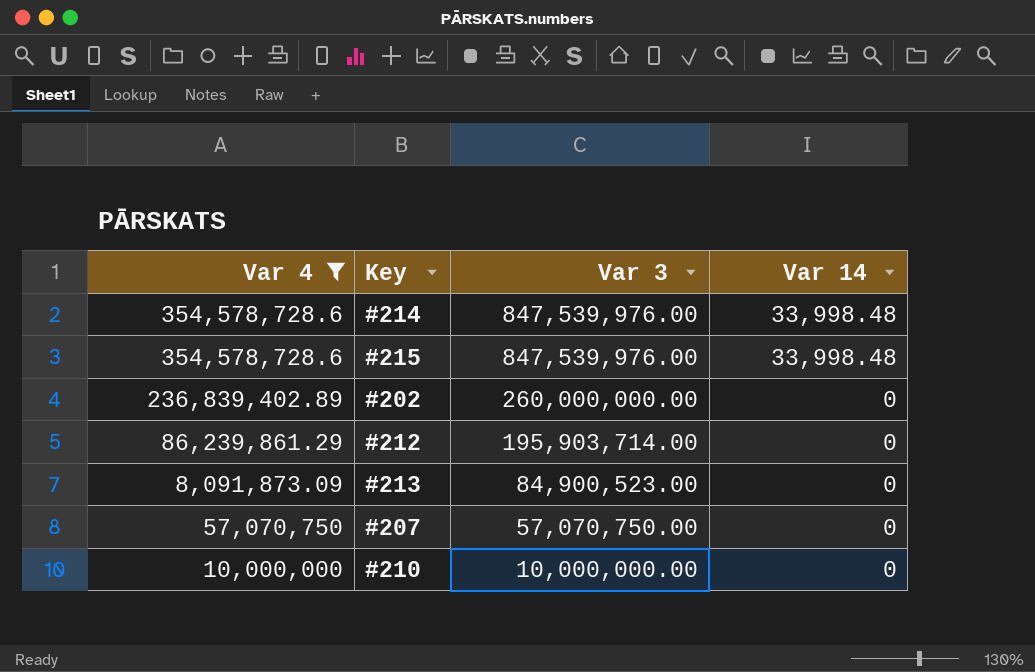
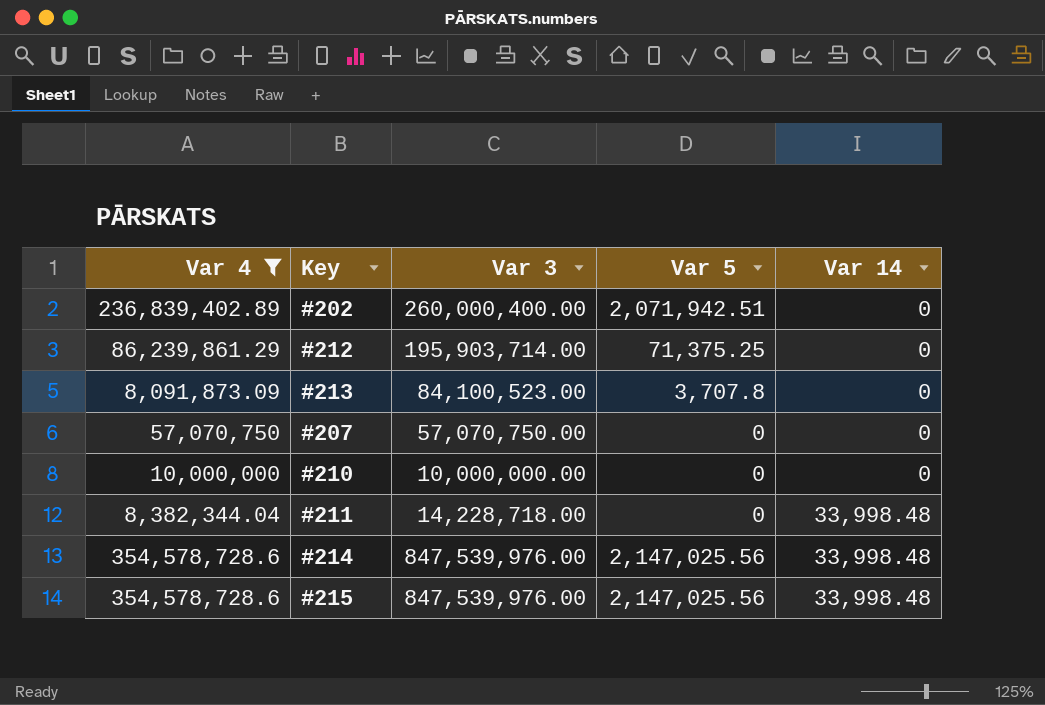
row order: Var 3 descending -> Var 14 ascending
column Var 5 | position: none -> 4
#202 | Var 3: 260,000,000.00 -> 260,000,400.00
#213 | Var 3: 84,900,523.00 -> 84,100,523.00
row #211: none -> 8,382,344.04 | 14,228,718.00 | 0 | 33,998.48

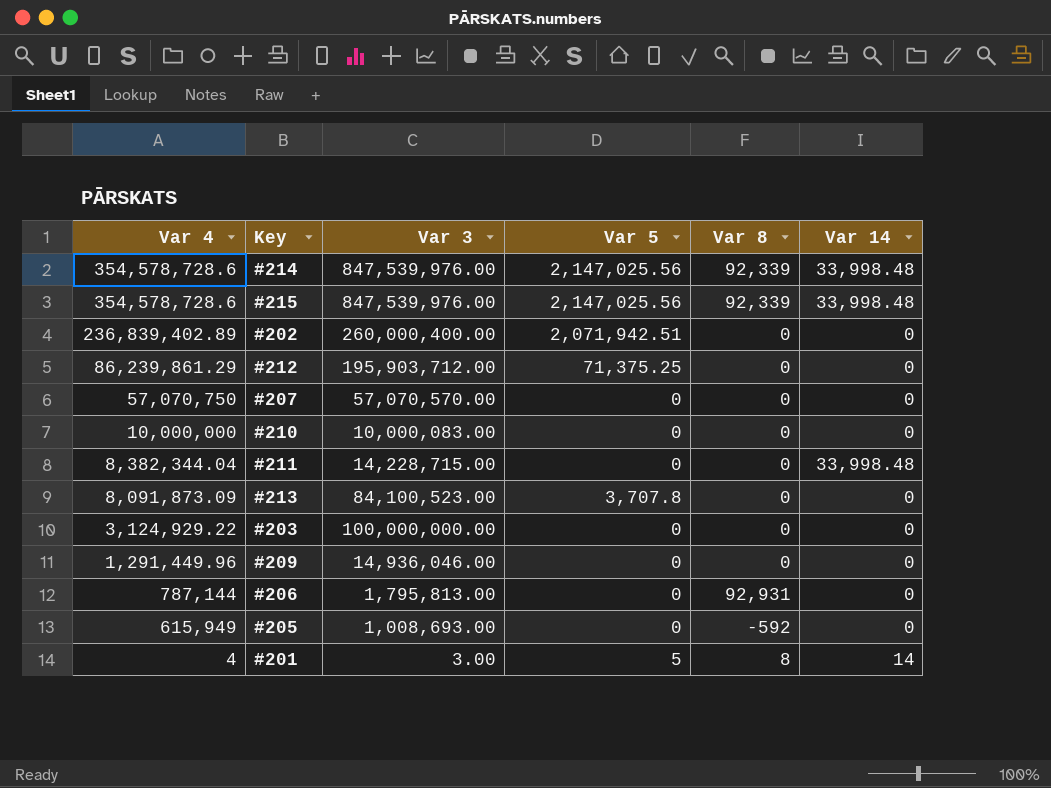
filter: Var 4 >= 8,091,873.09 -> none
row order: Var 14 ascending -> Var 4 descending
column Var 8 | position: none -> 5
#212 | Var 3: 195,903,714.00 -> 195,903,712.00
#207 | Var 3: 57,070,750.00 -> 57,070,570.00
#210 | Var 3: 10,000,000.00 -> 10,000,083.00
#211 | Var 3: 14,228,718.00 -> 14,228,715.00

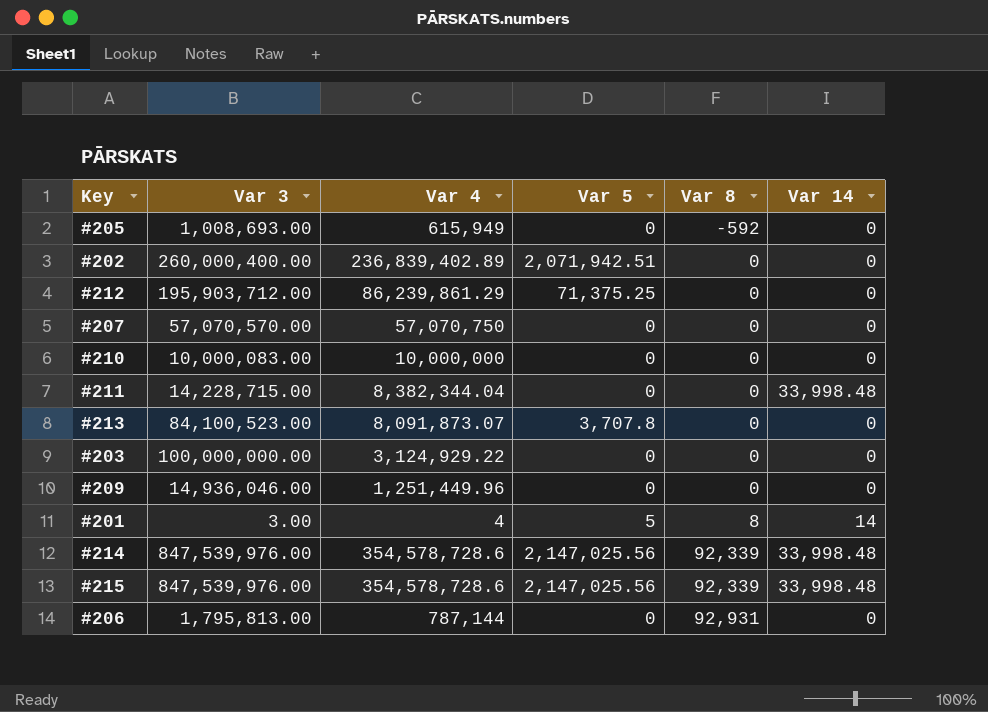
row order: Var 4 descending -> Var 8 ascending
column Var 4 | position: 1 -> 3
#213 | Var 4: 8,091,873.09 -> 8,091,873.07
#209 | Var 4: 1,291,449.96 -> 1,251,449.96

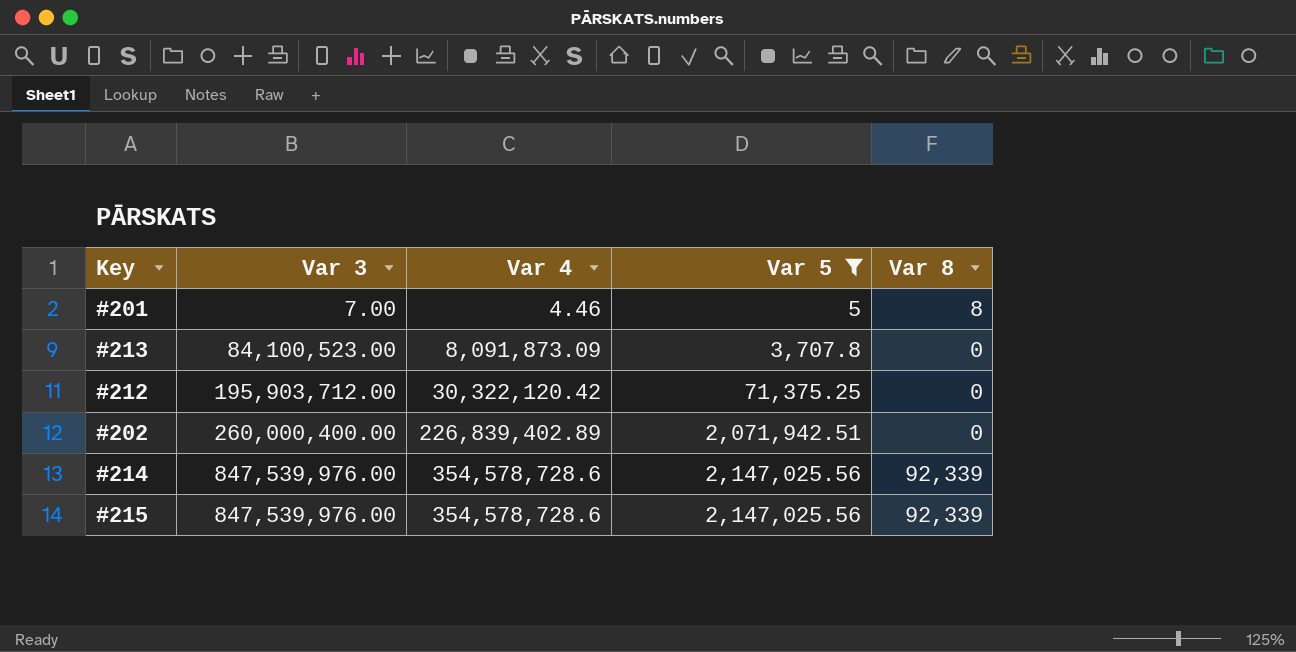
filter: none -> Var 5 != 0
row order: Var 8 ascending -> Var 3 ascending
column Var 14 | position: 6 -> none
#201 | Var 3: 3.00 -> 7.00
#201 | Var 4: 4 -> 4.46
#213 | Var 4: 8,091,873.07 -> 8,091,873.09
#212 | Var 4: 86,239,861.29 -> 30,322,120.42
#202 | Var 4: 236,839,402.89 -> 226,839,402.89

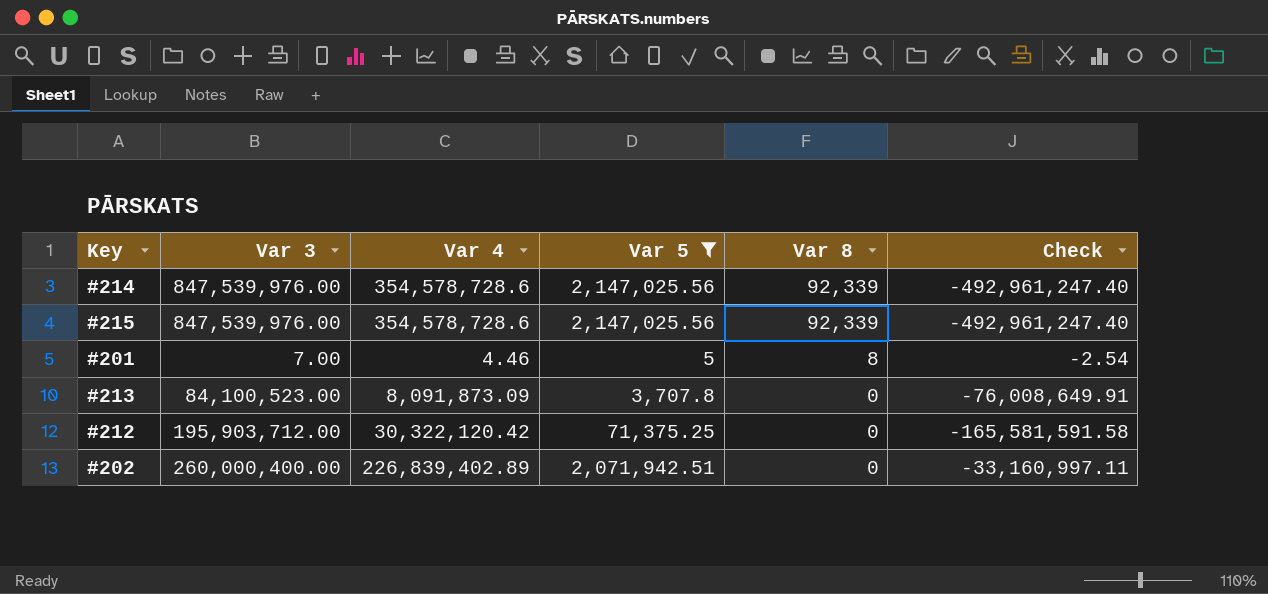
row order: Var 3 ascending -> Var 8 descending
column Check | formula: none -> [Var 4] - [Var 3]

